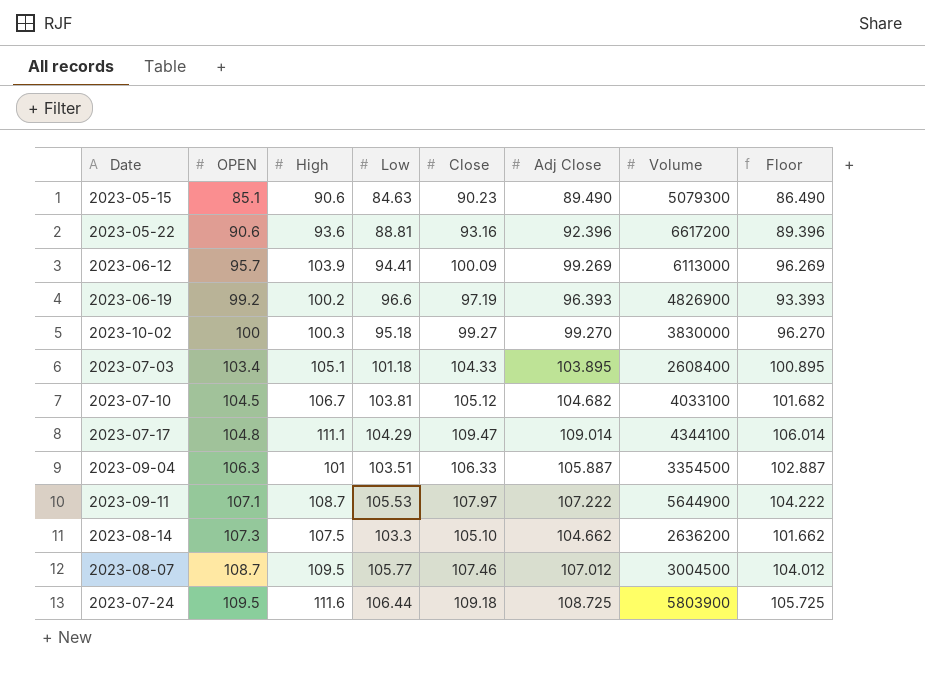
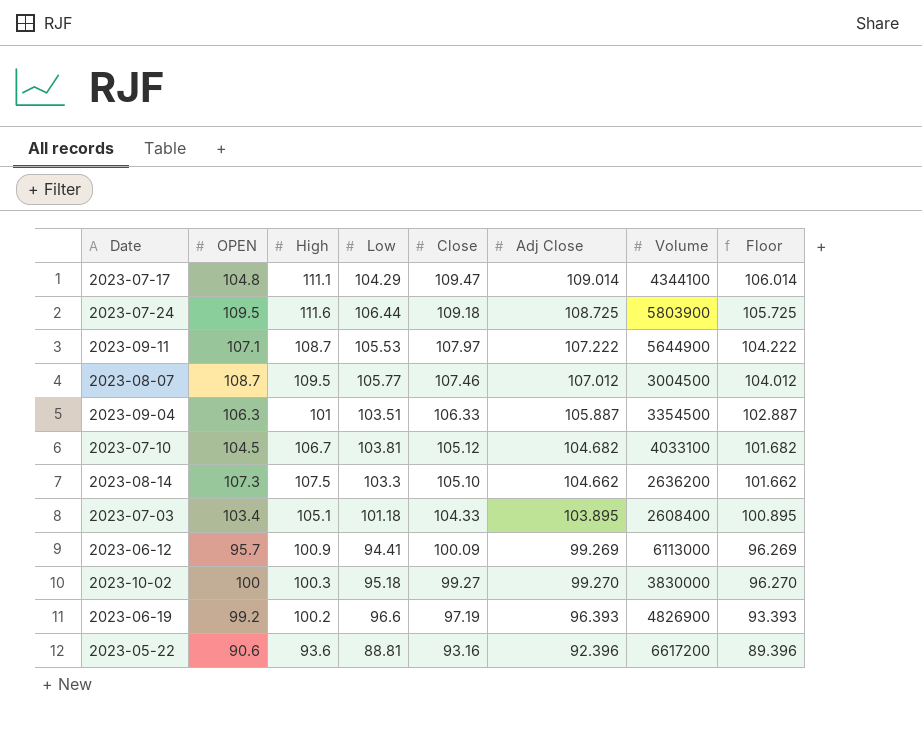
row order: OPEN ascending -> Close descending
row 2023-05-15: 85.1 | 90.6 | 84.63 | 90.23 | 89.490 | 5079300 | 86.490 -> none
2023-06-12 | High: 103.9 -> 100.9

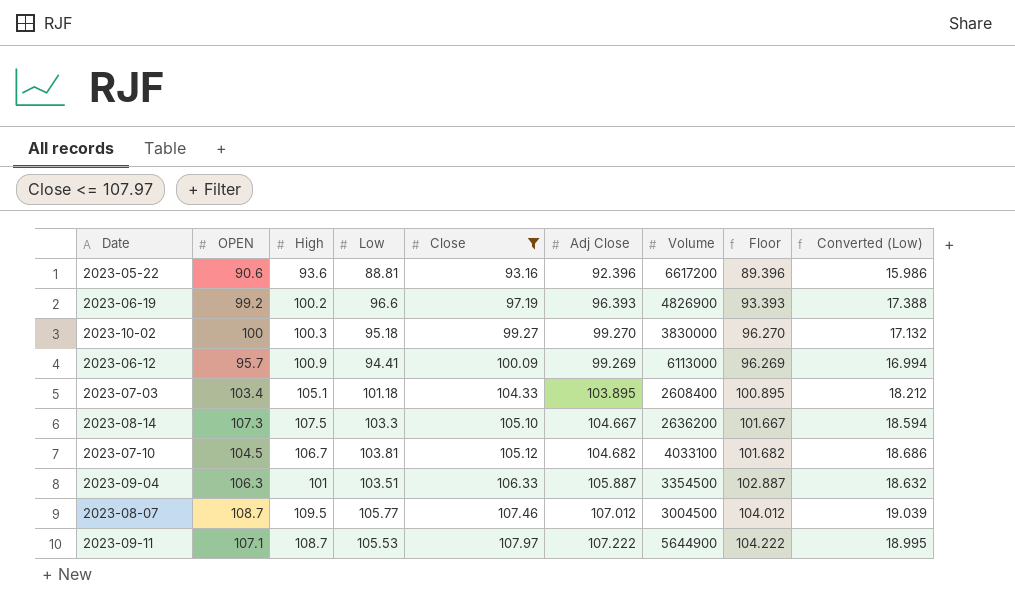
filter: none -> Close <= 107.97
row order: Close descending -> Close ascending
column Converted (Low) | formula: none -> [Low] * 0.18
2023-08-14 | Adj Close: 104.662 -> 104.667
2023-08-14 | Floor: 101.662 -> 101.667

